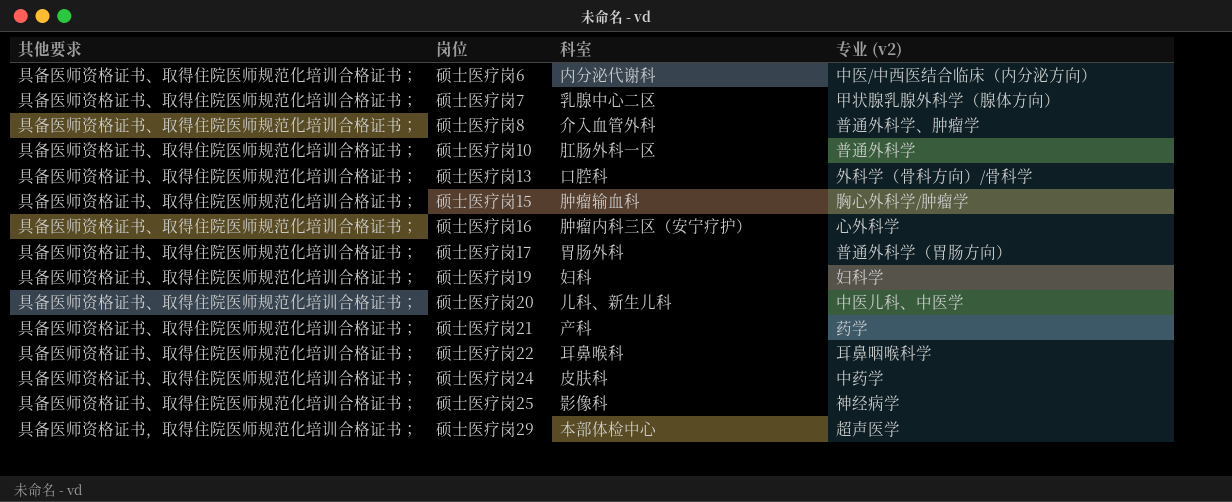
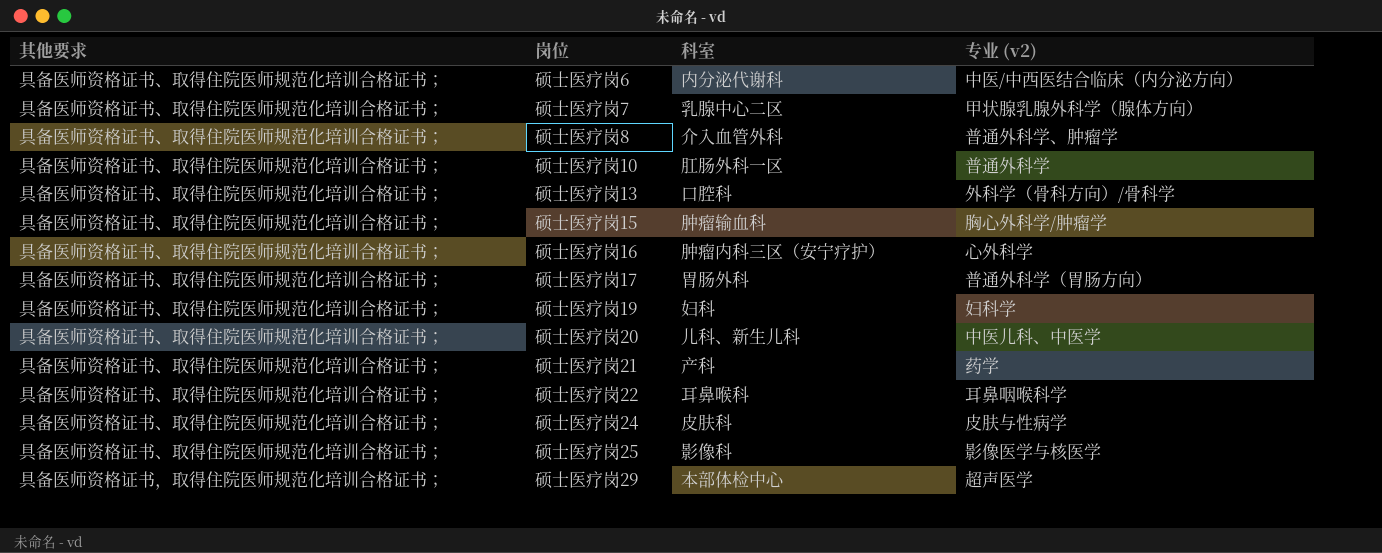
硕士医疗岗24 | 专业 (v2): 中药学 -> 皮肤与性病学
硕士医疗岗25 | 专业 (v2): 神经病学 -> 影像医学与核医学

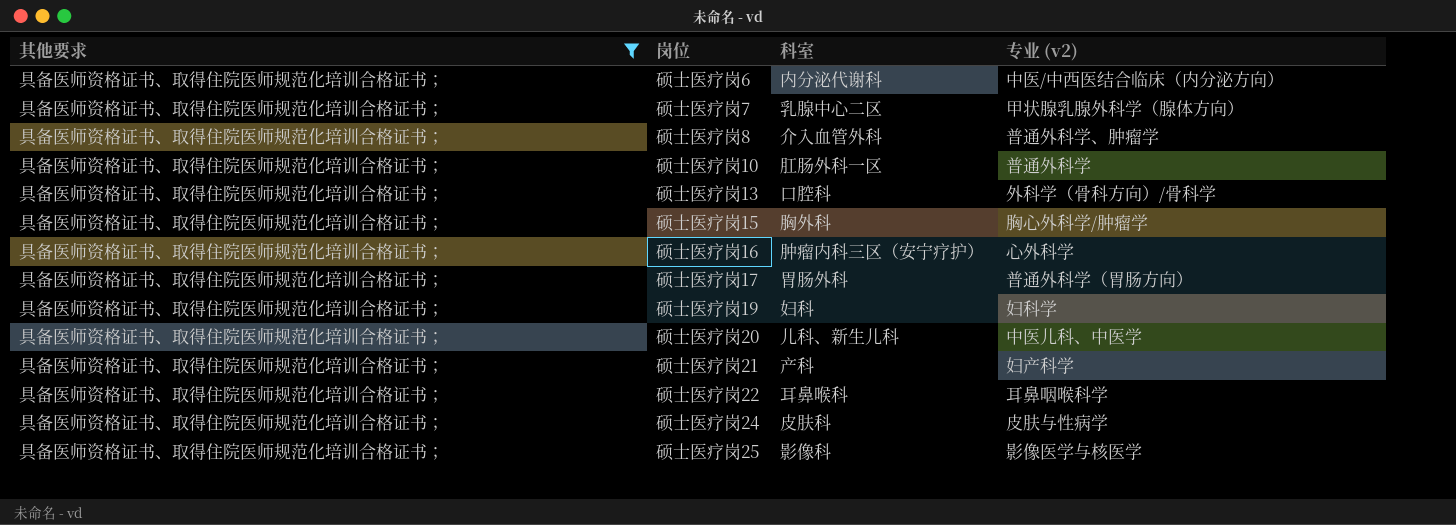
filter: none -> 其他要求 = 具备医师资格证书、取得住院医师规范化培训合格证书；
硕士医疗岗15 | 科室: 肿瘤输血科 -> 胸外科
硕士医疗岗21 | 专业 (v2): 药学 -> 妇产科学

